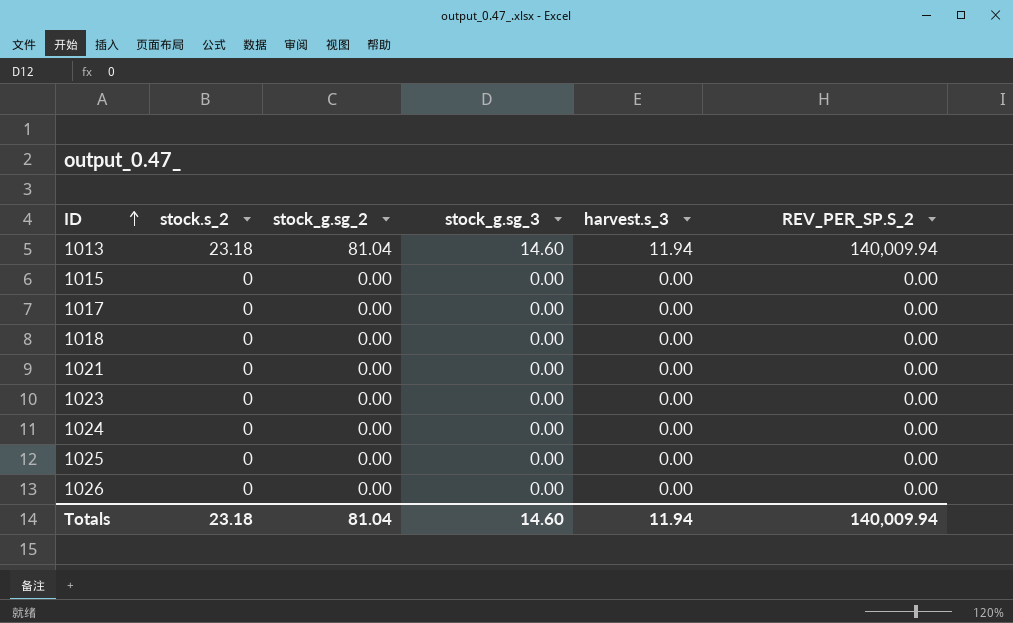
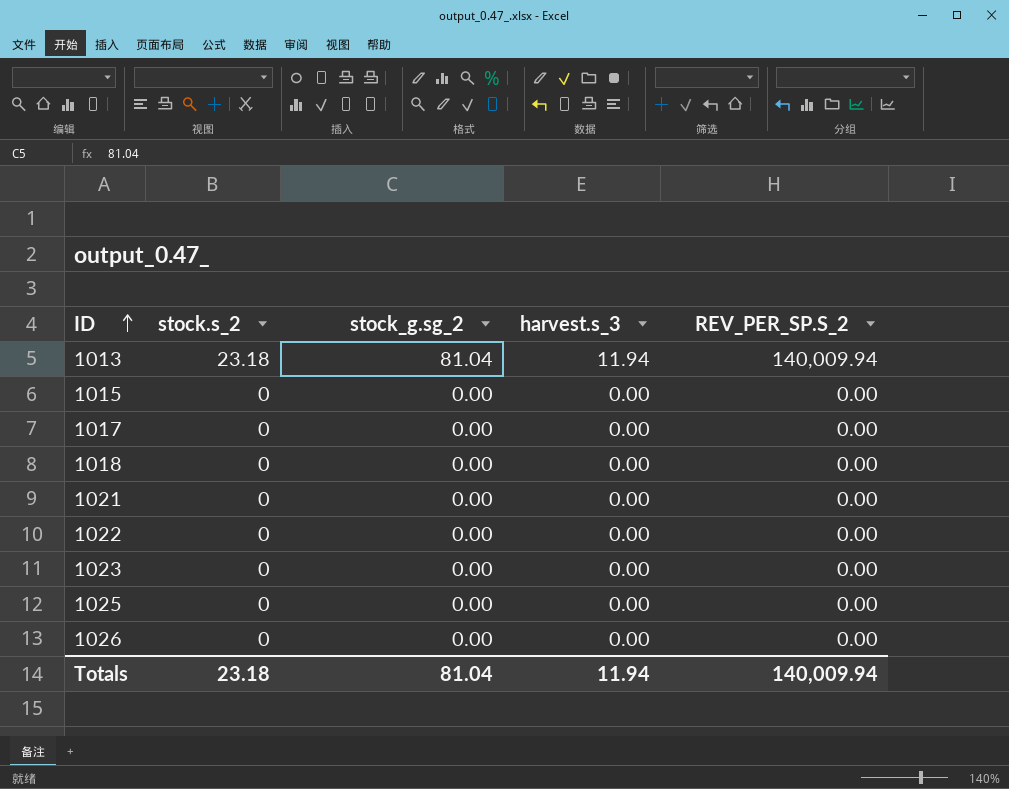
column stock_g.sg_3 | position: 4 -> none
row 1024: 0 | 0.00 | 0.00 | 0.00 | 0.00 -> none
row 1022: none -> 0 | 0.00 | 0.00 | 0.00

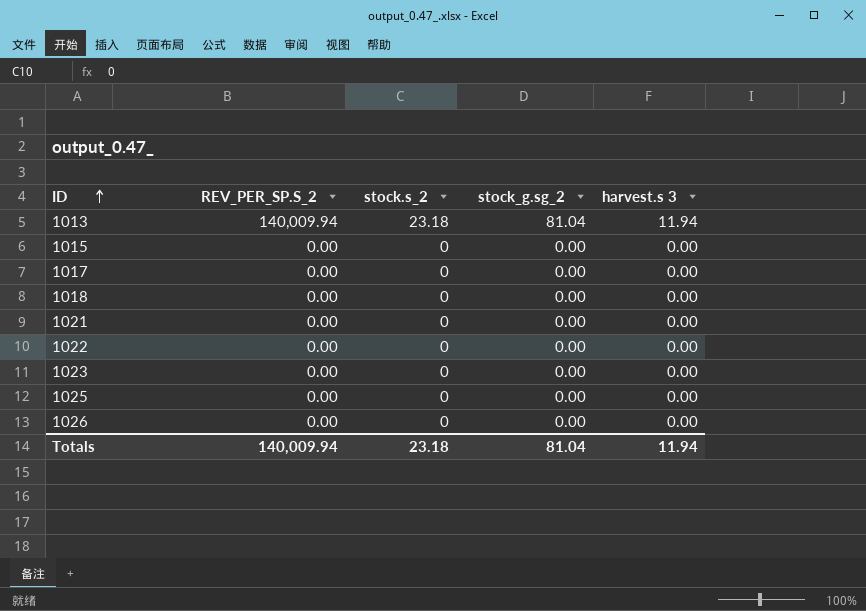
column REV_PER_SP.S_2 | position: 5 -> 2
column name: harvest.s_3 -> harvest.s 3

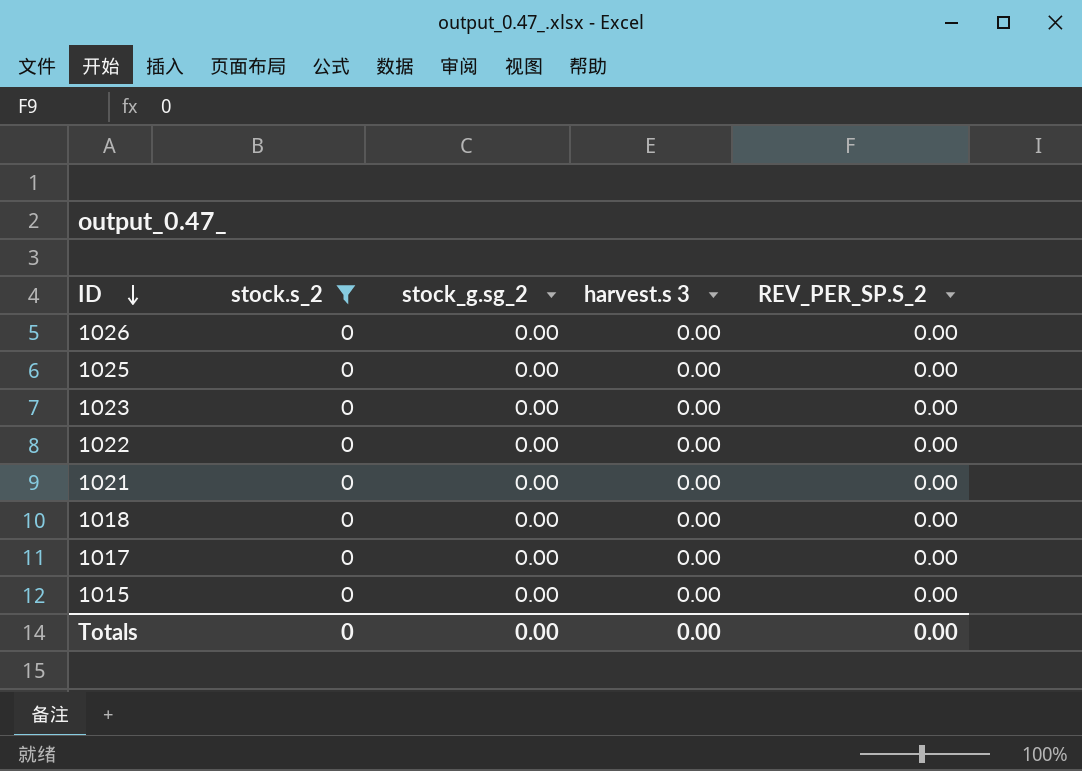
filter: none -> stock.s_2 = 0
row order: ID ascending -> ID descending
column REV_PER_SP.S_2 | position: 2 -> 5
Totals | stock.s_2: 23.18 -> 0
Totals | stock_g.sg_2: 81.04 -> 0.00
Totals | harvest.s 3: 11.94 -> 0.00
Totals | REV_PER_SP.S_2: 140,009.94 -> 0.00

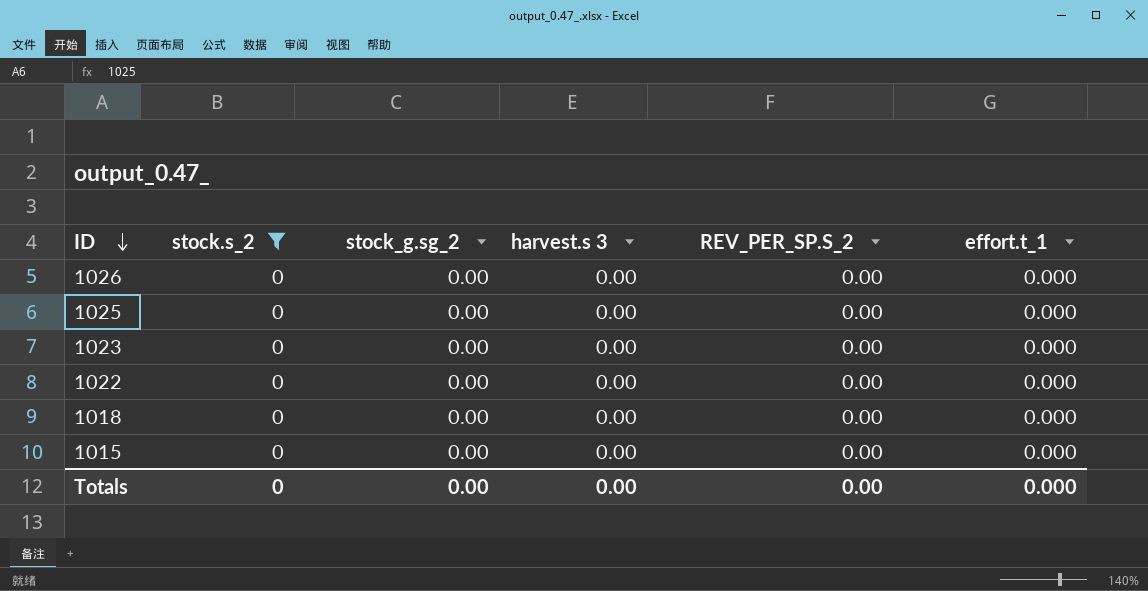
column effort.t_1 | position: none -> 6
row 1021: 0 | 0.00 | 0.00 | 0.00 -> none
row 1017: 0 | 0.00 | 0.00 | 0.00 -> none

